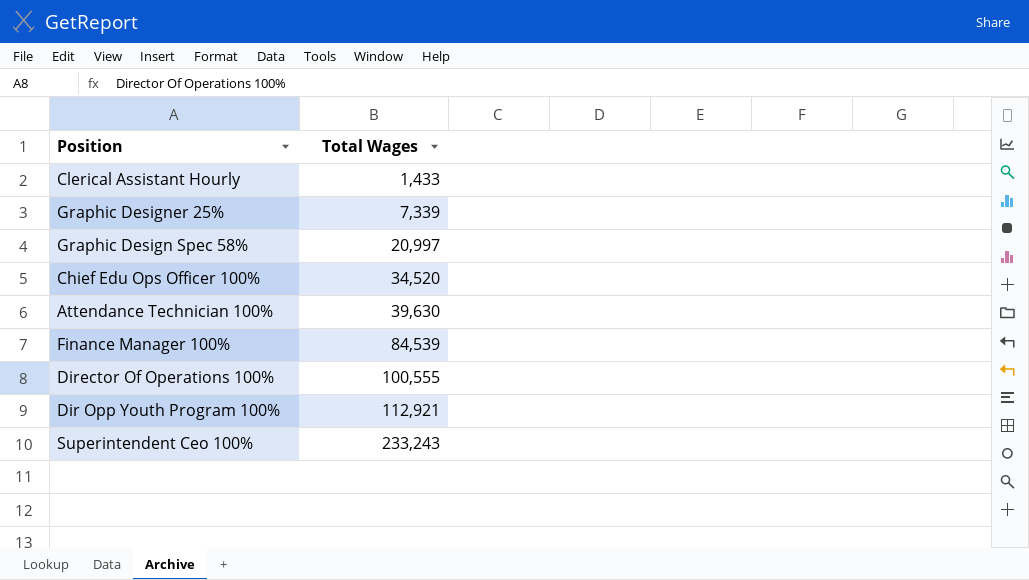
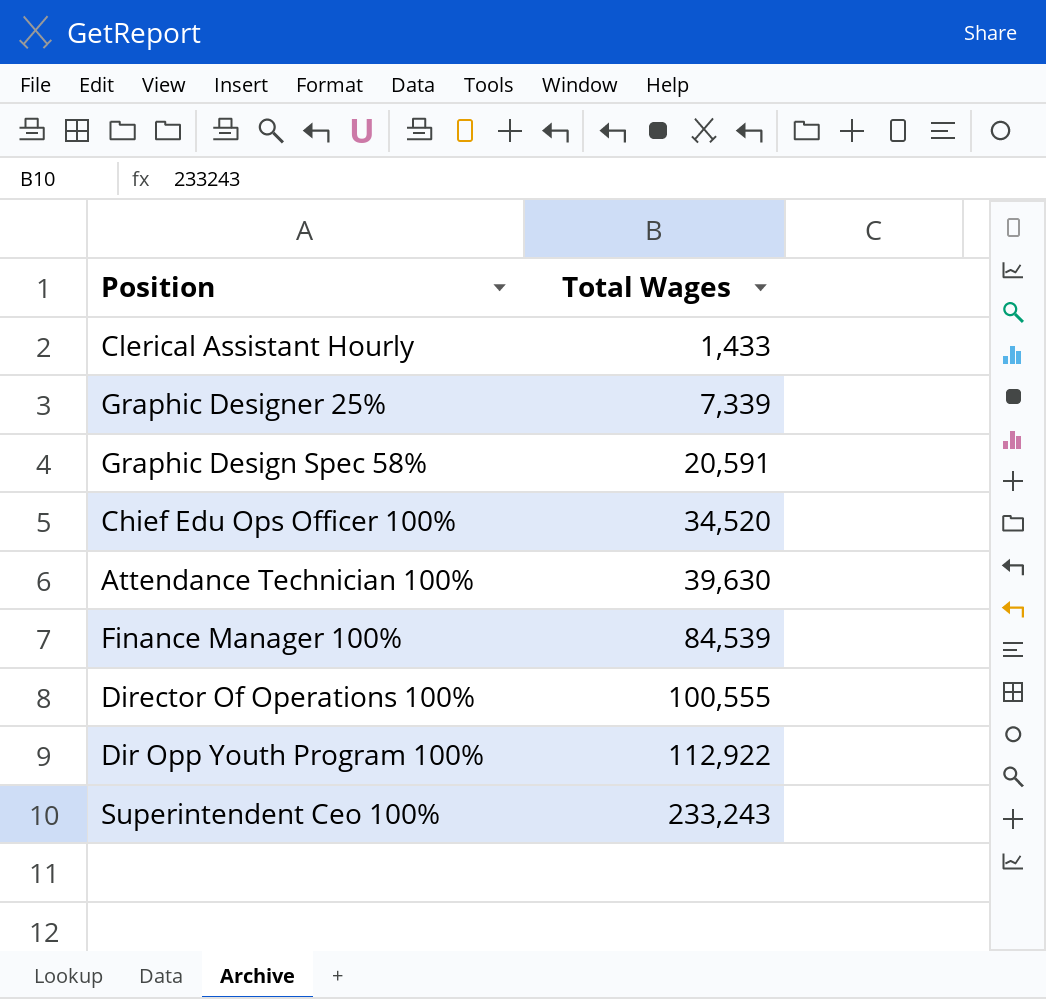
Graphic Design Spec 58% | Total Wages: 20,997 -> 20,591
Dir Opp Youth Program 100% | Total Wages: 112,921 -> 112,922

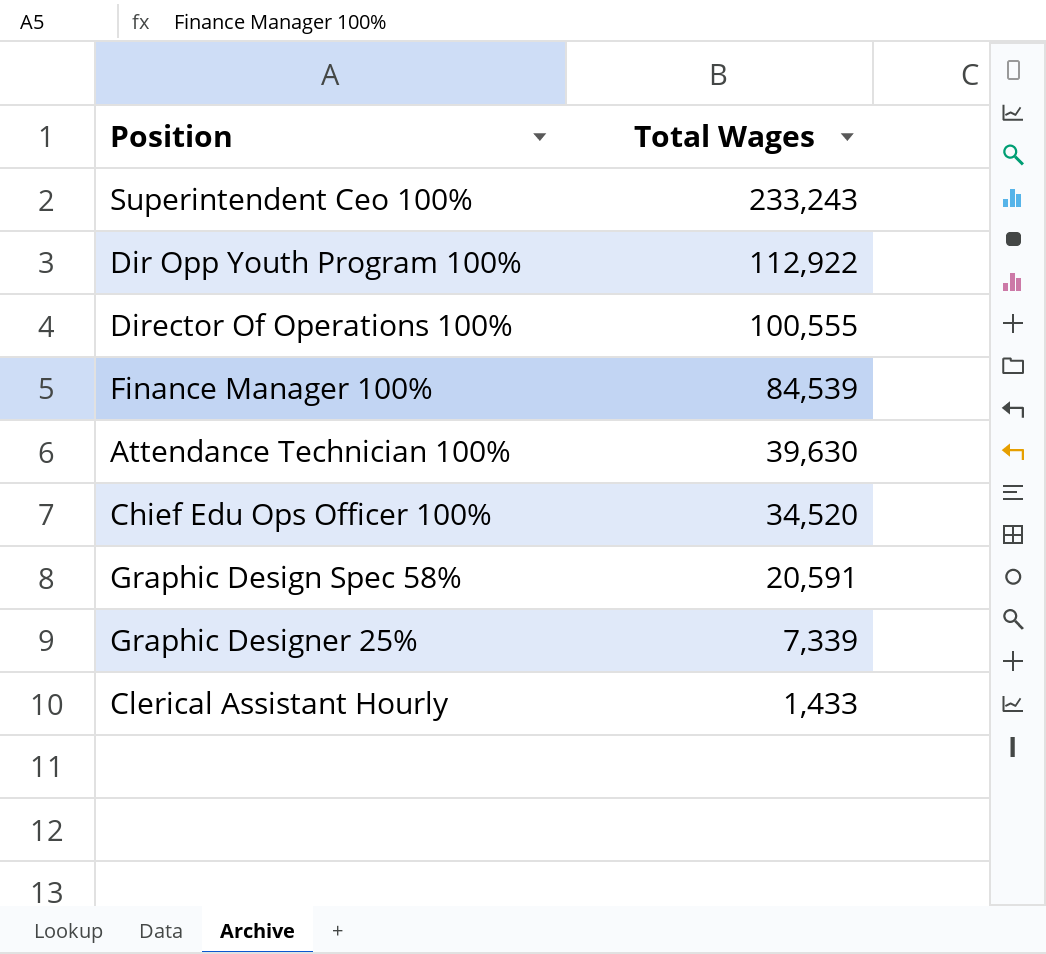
row order: Total Wages ascending -> Total Wages descending

